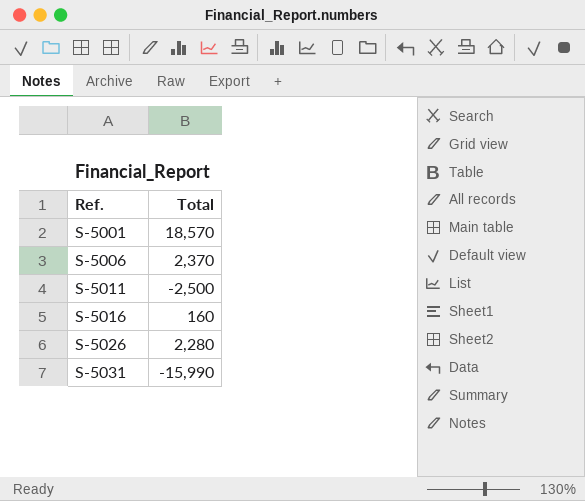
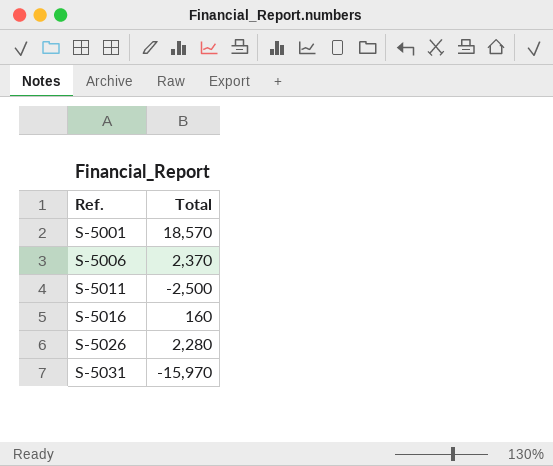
S-5031 | Total: -15,990 -> -15,970

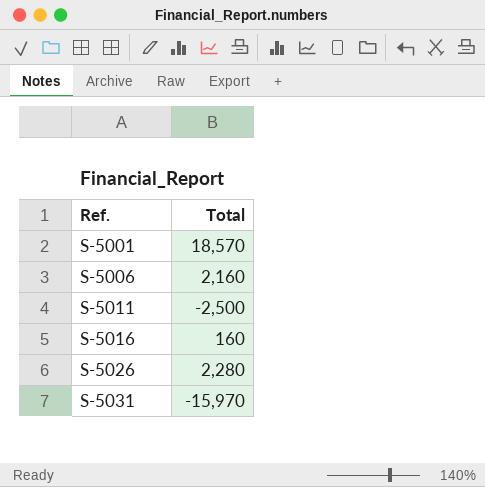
S-5006 | Total: 2,370 -> 2,160

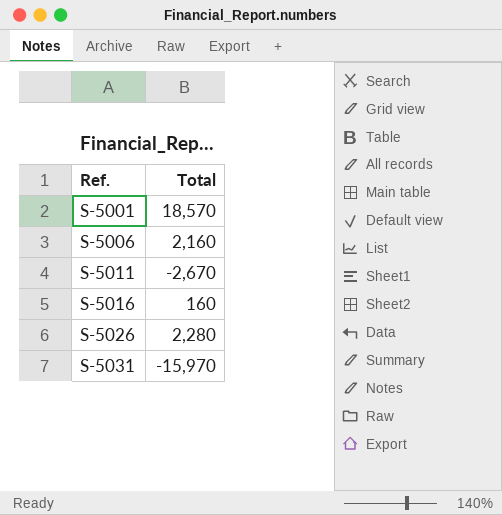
S-5011 | Total: -2,500 -> -2,670

